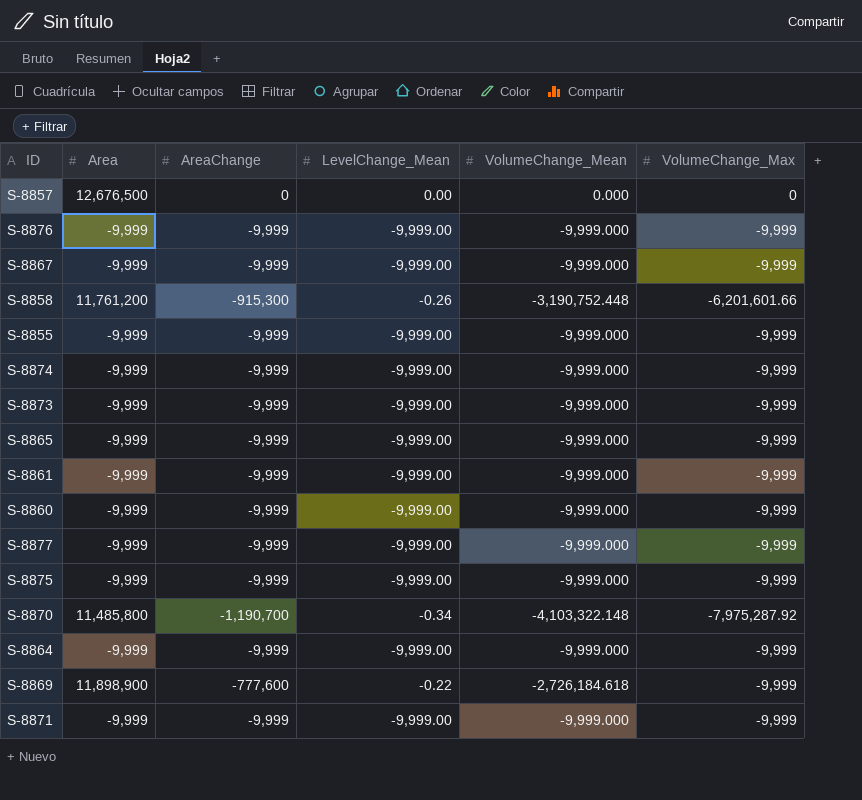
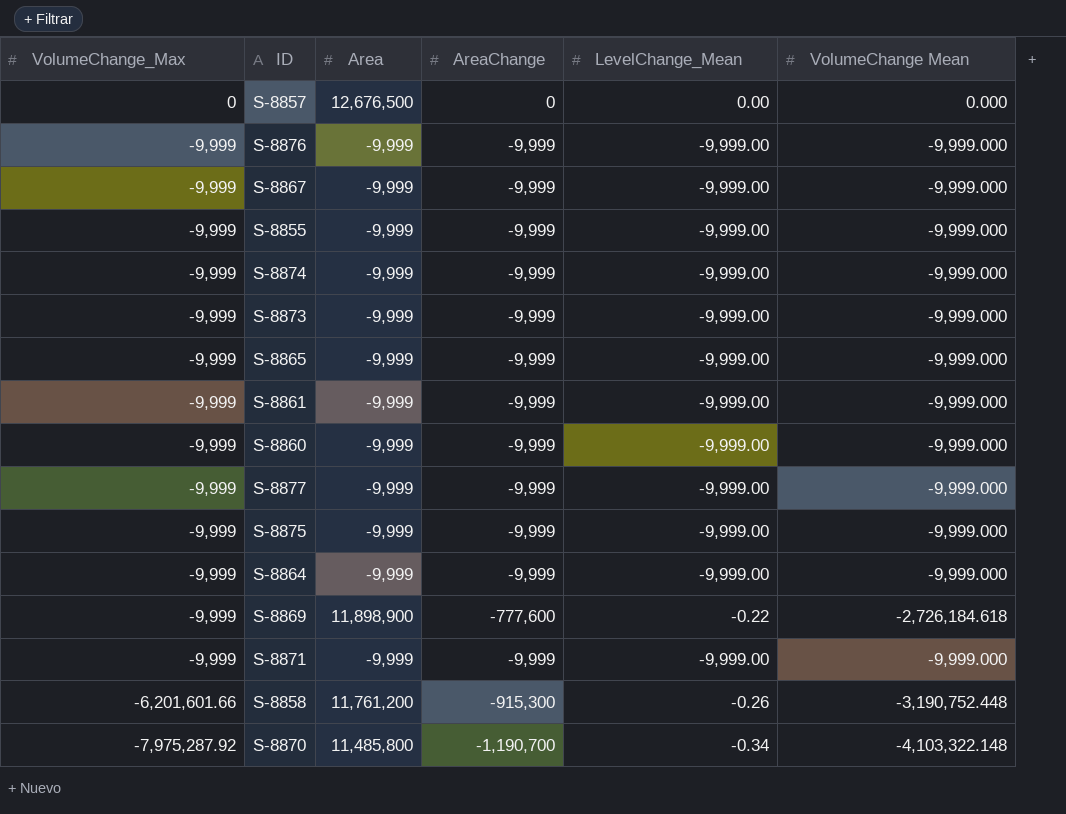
row order: none -> VolumeChange_Max descending
column VolumeChange_Max | position: 6 -> 1
column name: VolumeChange_Mean -> VolumeChange Mean

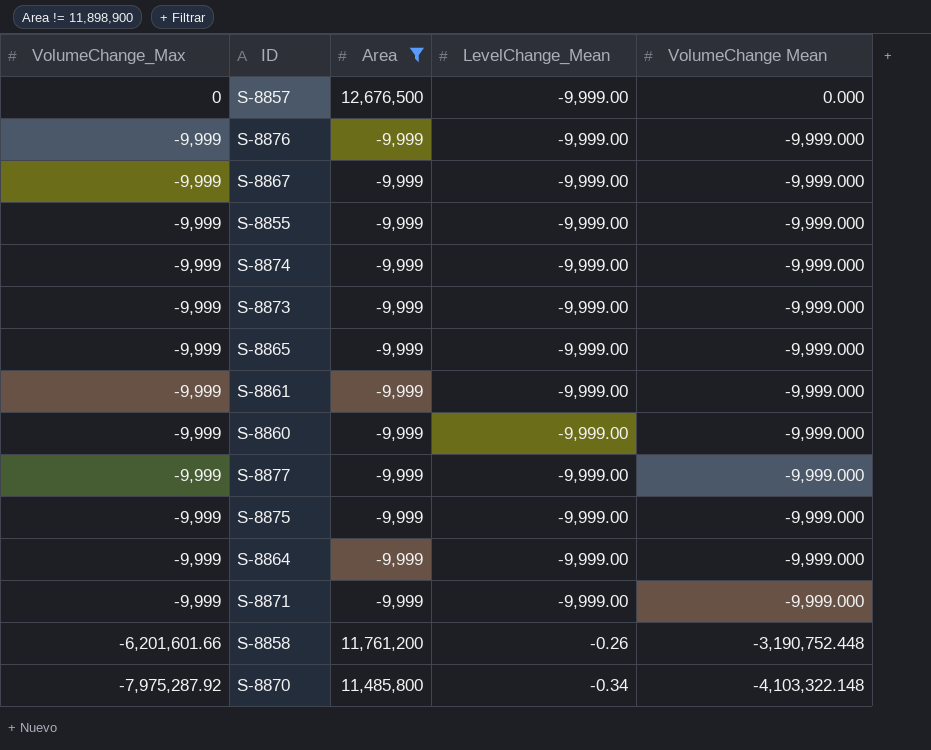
filter: none -> Area != 11,898,900
column AreaChange | position: 4 -> none
S-8857 | LevelChange_Mean: 0.00 -> -9,999.00

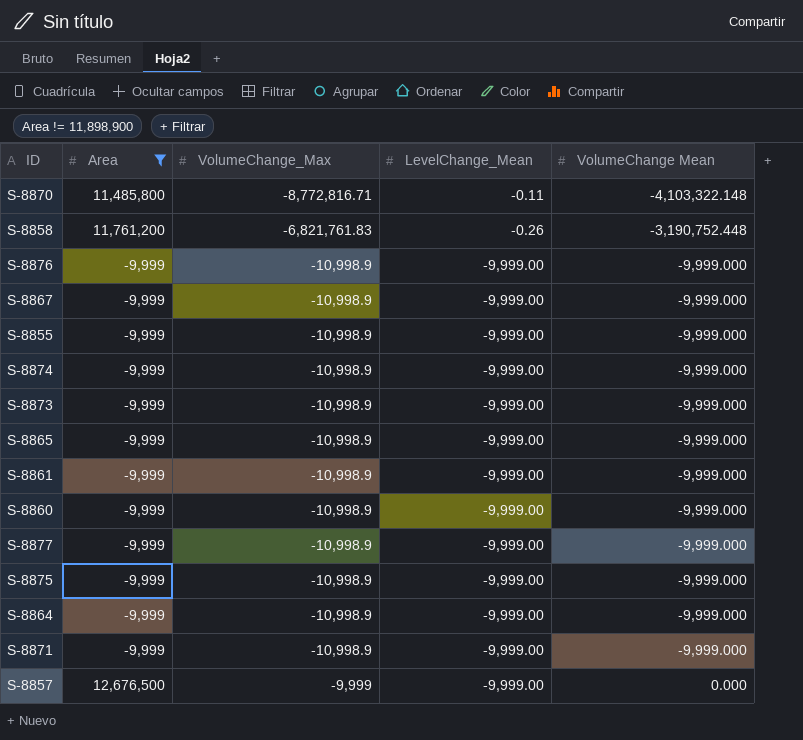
row order: VolumeChange_Max descending -> VolumeChange_Max ascending
column VolumeChange_Max | position: 1 -> 3
S-8870 | VolumeChange_Max: -7,975,287.92 -> -8,772,816.71
S-8870 | LevelChange_Mean: -0.34 -> -0.11
S-8858 | VolumeChange_Max: -6,201,601.66 -> -6,821,761.83
S-8876 | VolumeChange_Max: -9,999 -> -10,998.9
S-8867 | VolumeChange_Max: -9,999 -> -10,998.9
S-8855 | VolumeChange_Max: -9,999 -> -10,998.9
S-8874 | VolumeChange_Max: -9,999 -> -10,998.9
S-8873 | VolumeChange_Max: -9,999 -> -10,998.9
S-8865 | VolumeChange_Max: -9,999 -> -10,998.9
S-8861 | VolumeChange_Max: -9,999 -> -10,998.9
S-8860 | VolumeChange_Max: -9,999 -> -10,998.9
S-8877 | VolumeChange_Max: -9,999 -> -10,998.9
S-8875 | VolumeChange_Max: -9,999 -> -10,998.9
S-8864 | VolumeChange_Max: -9,999 -> -10,998.9
S-8871 | VolumeChange_Max: -9,999 -> -10,998.9
S-8857 | VolumeChange_Max: 0 -> -9,999

